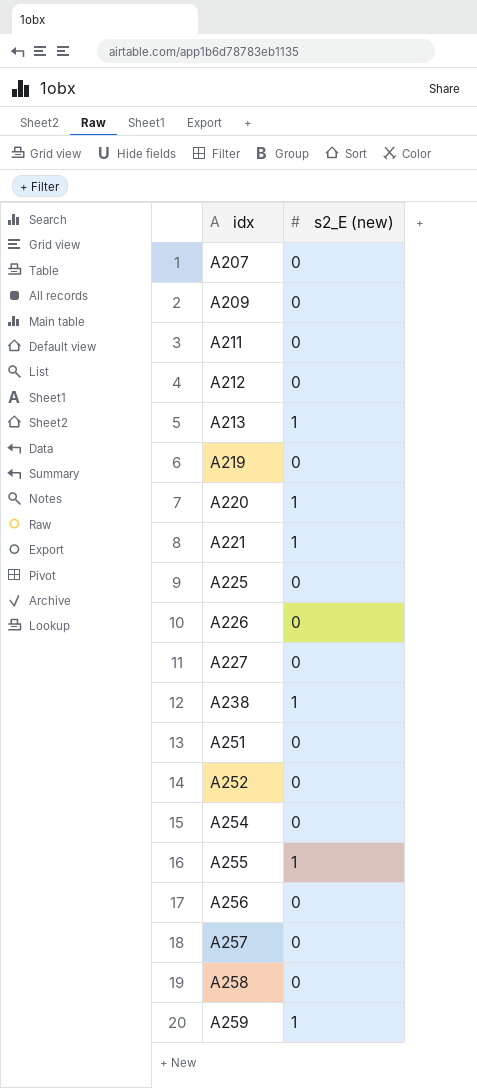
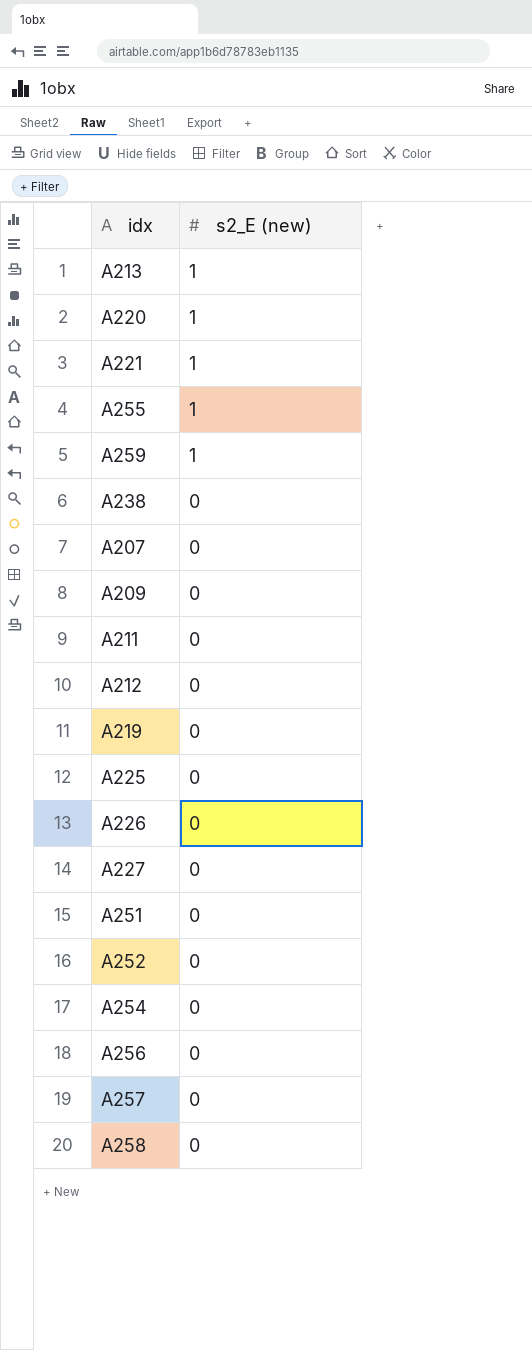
row order: idx ascending -> s2_E (new) descending
A238 | s2_E (new): 1 -> 0

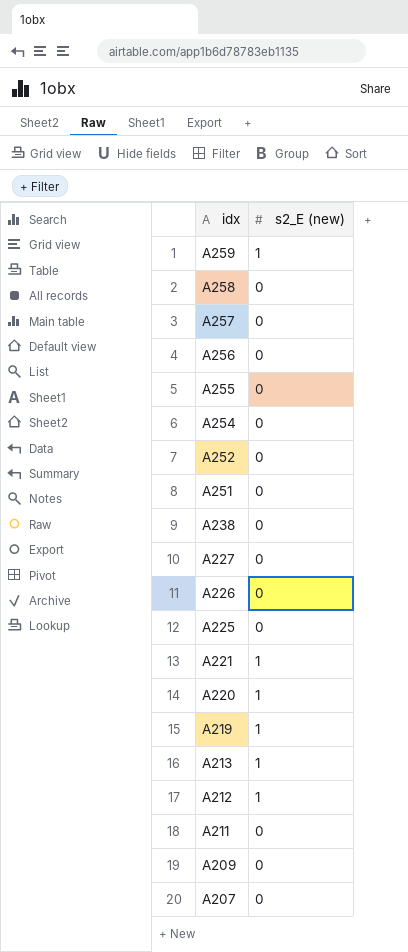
row order: s2_E (new) descending -> idx descending
A255 | s2_E (new): 1 -> 0
A219 | s2_E (new): 0 -> 1
A212 | s2_E (new): 0 -> 1

